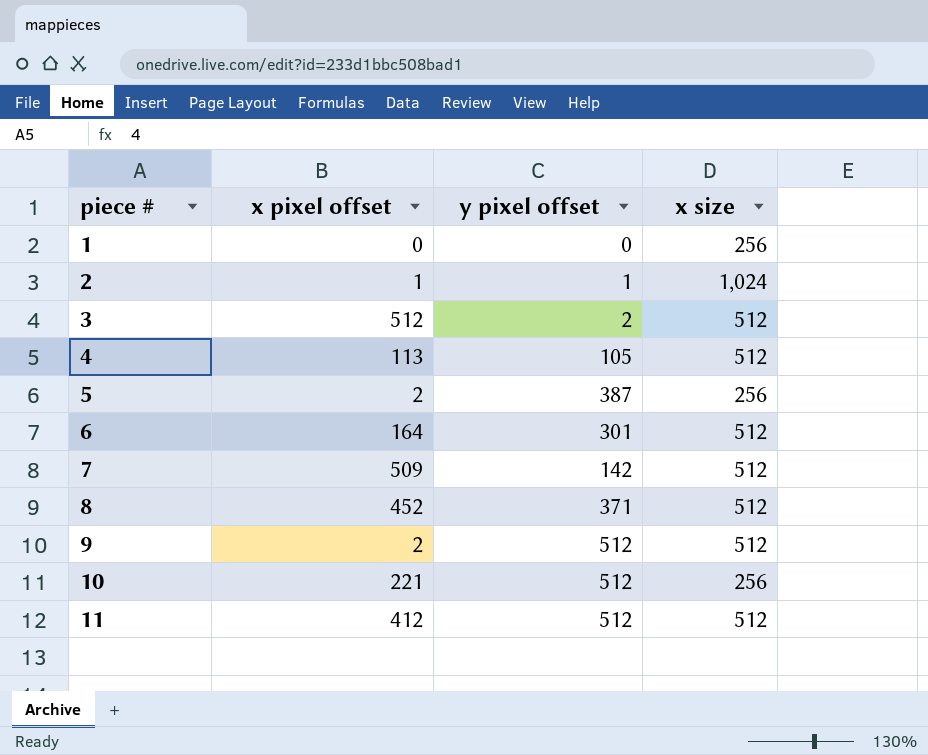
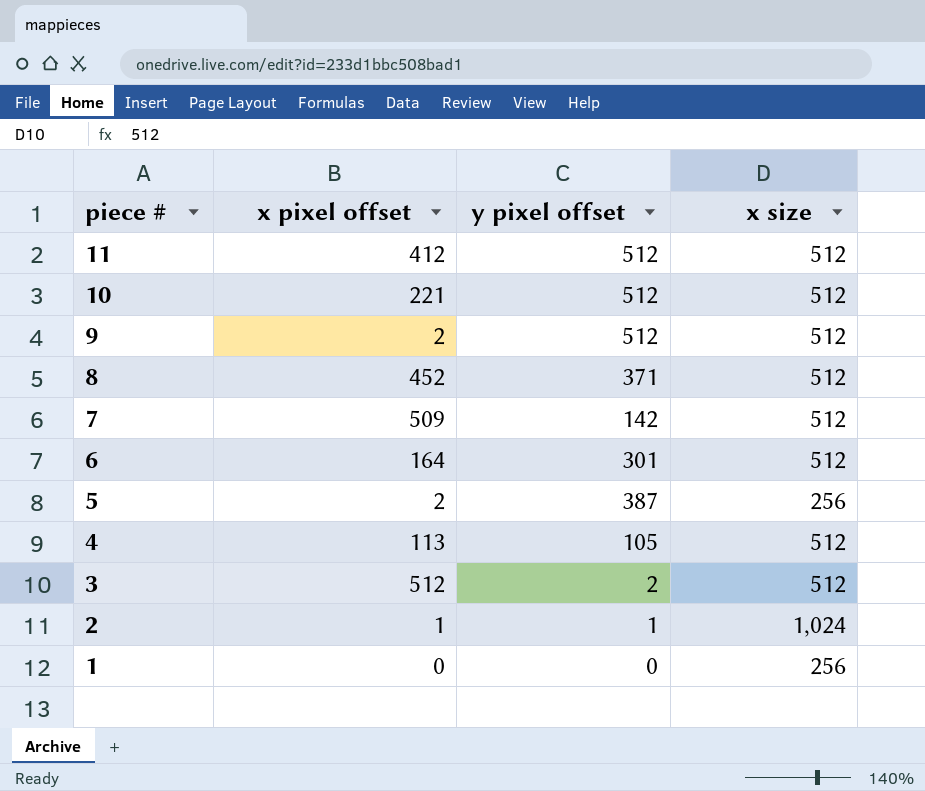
row order: piece # ascending -> piece # descending
10 | x size: 256 -> 512

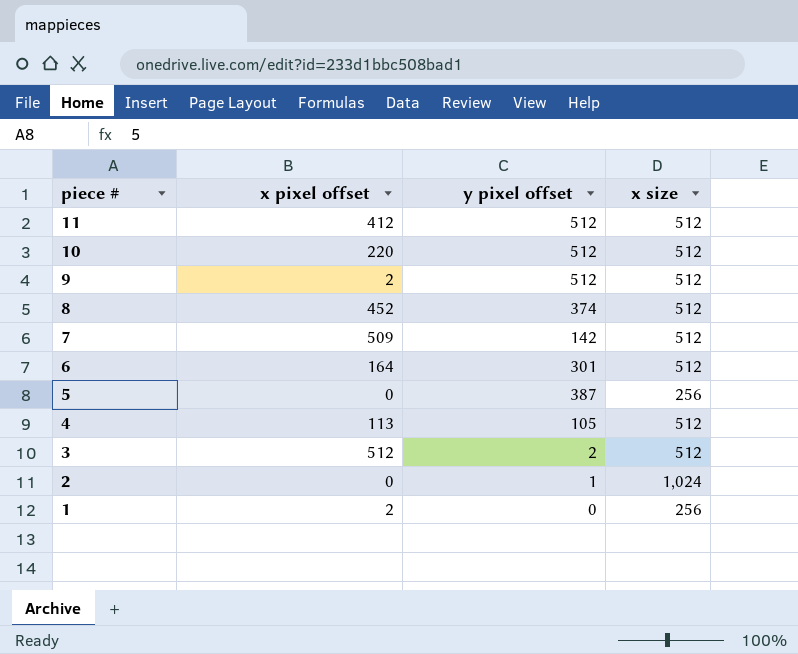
10 | x pixel offset: 221 -> 220
8 | y pixel offset: 371 -> 374
5 | x pixel offset: 2 -> 0
2 | x pixel offset: 1 -> 0
1 | x pixel offset: 0 -> 2

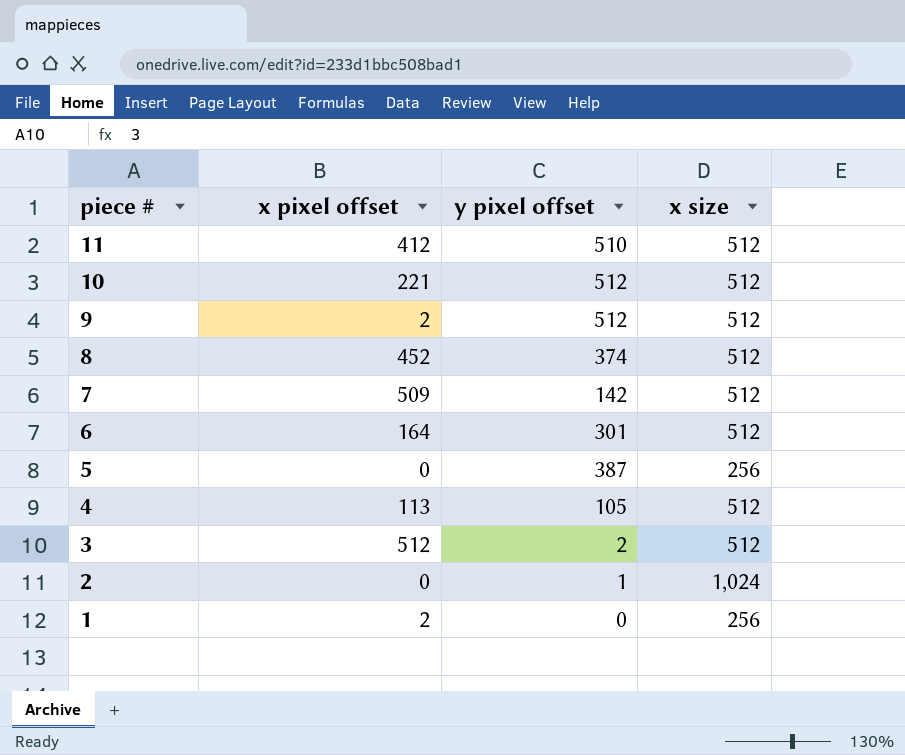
11 | y pixel offset: 512 -> 510
10 | x pixel offset: 220 -> 221

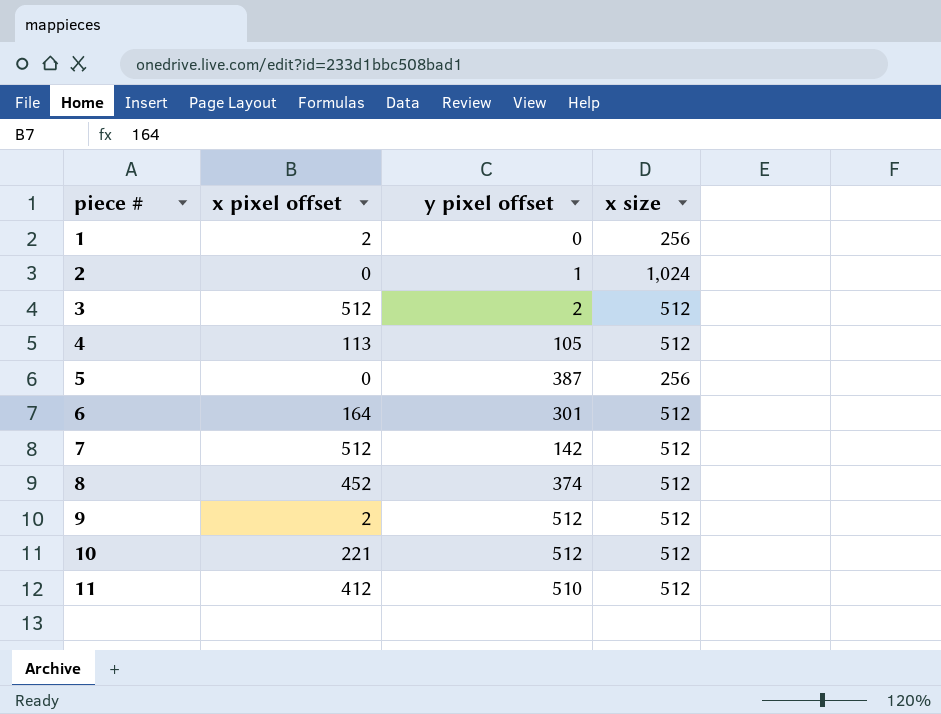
row order: piece # descending -> piece # ascending
7 | x pixel offset: 509 -> 512

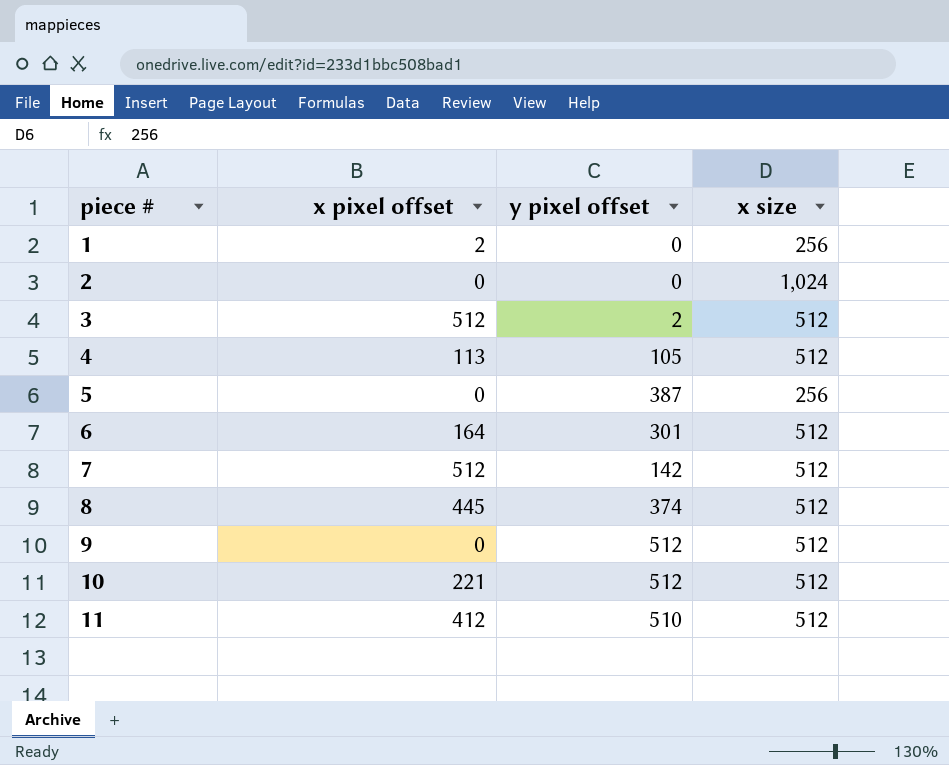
2 | y pixel offset: 1 -> 0
8 | x pixel offset: 452 -> 445
9 | x pixel offset: 2 -> 0

